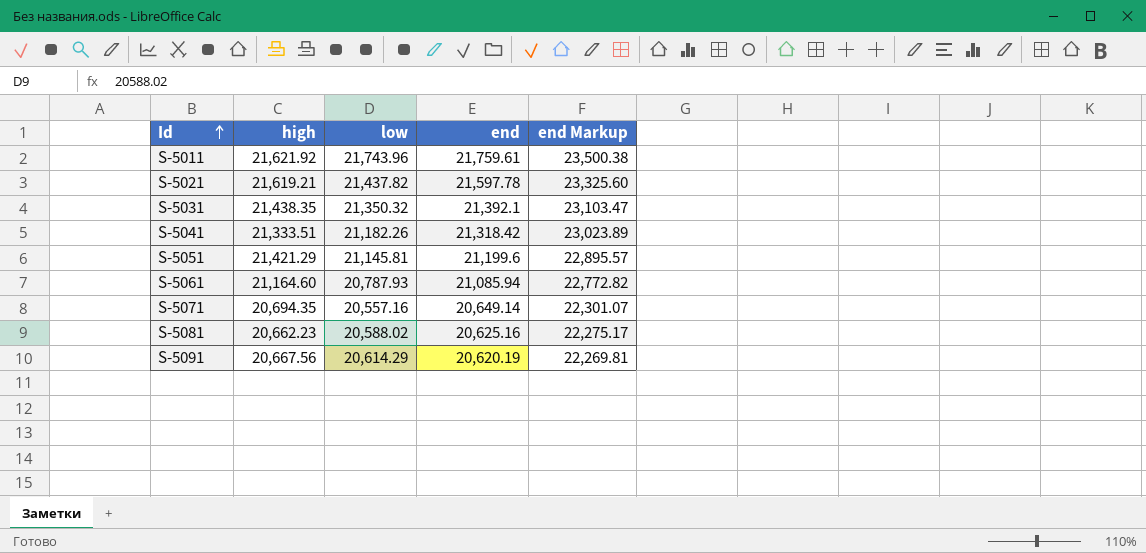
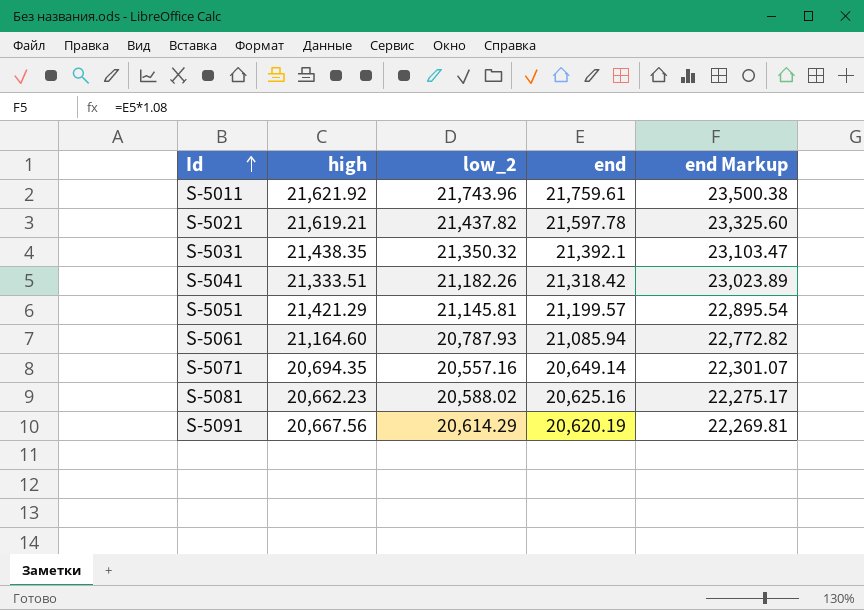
column name: low -> low_2
S-5051 | end: 21,199.6 -> 21,199.57
S-5051 | end Markup: 22,895.57 -> 22,895.54

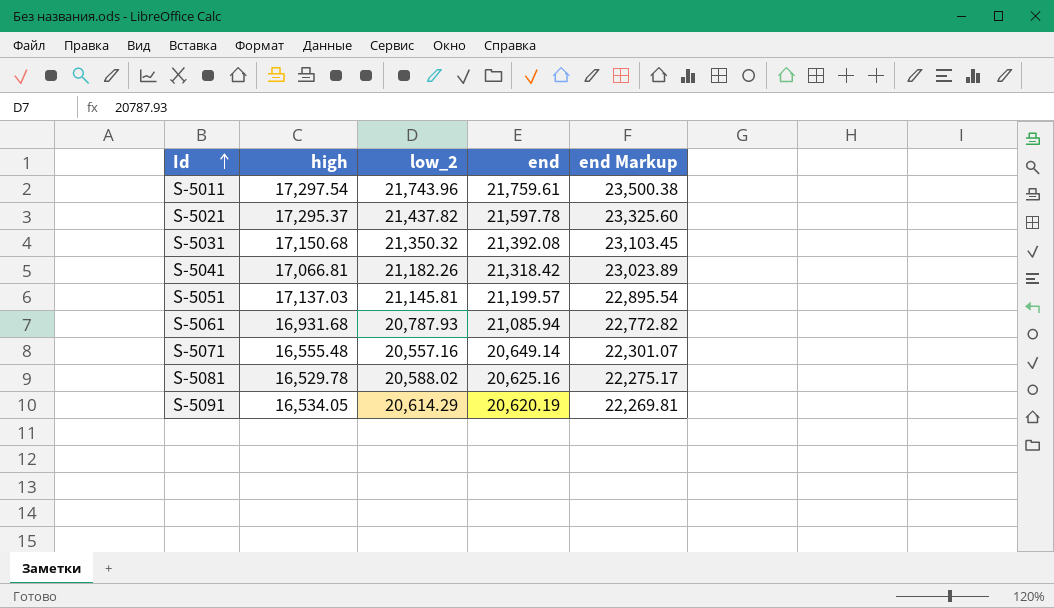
S-5011 | high: 21,621.92 -> 17,297.54
S-5021 | high: 21,619.21 -> 17,295.37
S-5031 | high: 21,438.35 -> 17,150.68
S-5031 | end: 21,392.1 -> 21,392.08
S-5031 | end Markup: 23,103.47 -> 23,103.45
S-5041 | high: 21,333.51 -> 17,066.81
S-5051 | high: 21,421.29 -> 17,137.03
S-5061 | high: 21,164.60 -> 16,931.68
S-5071 | high: 20,694.35 -> 16,555.48
S-5081 | high: 20,662.23 -> 16,529.78
S-5091 | high: 20,667.56 -> 16,534.05

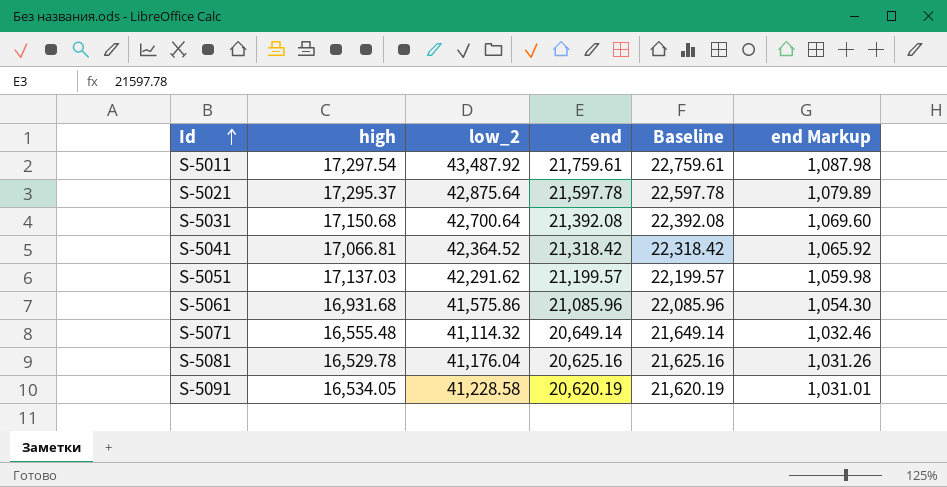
column Baseline | formula: none -> [end] + 1000
column end Markup | formula: [end] * 1.08 -> [end] * 0.05
S-5011 | low_2: 21,743.96 -> 43,487.92
S-5021 | low_2: 21,437.82 -> 42,875.64
S-5031 | low_2: 21,350.32 -> 42,700.64
S-5041 | low_2: 21,182.26 -> 42,364.52
S-5051 | low_2: 21,145.81 -> 42,291.62
S-5061 | low_2: 20,787.93 -> 41,575.86
S-5061 | end: 21,085.94 -> 21,085.96
S-5071 | low_2: 20,557.16 -> 41,114.32
S-5081 | low_2: 20,588.02 -> 41,176.04
S-5091 | low_2: 20,614.29 -> 41,228.58

